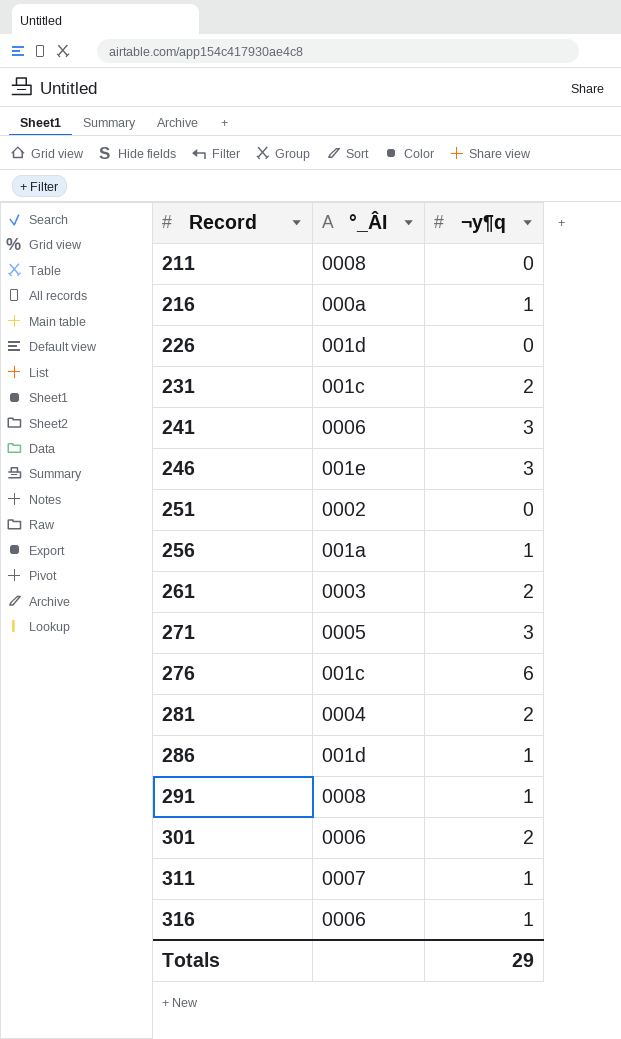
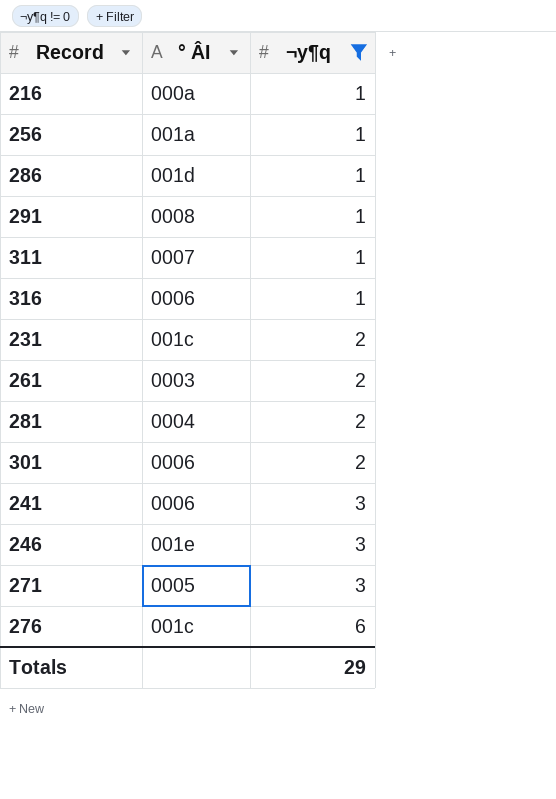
filter: none -> ¬y¶q != 0
row order: Record ascending -> ¬y¶q ascending
column name: °_ÂI -> ° ÂI

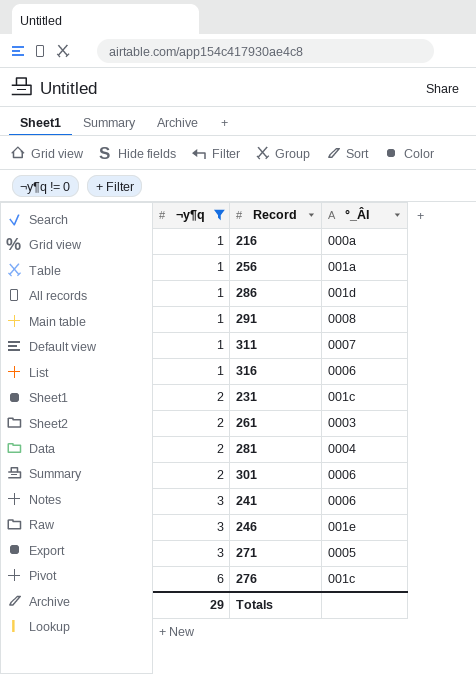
column ¬y¶q | position: 3 -> 1
column name: ° ÂI -> °_ÂI

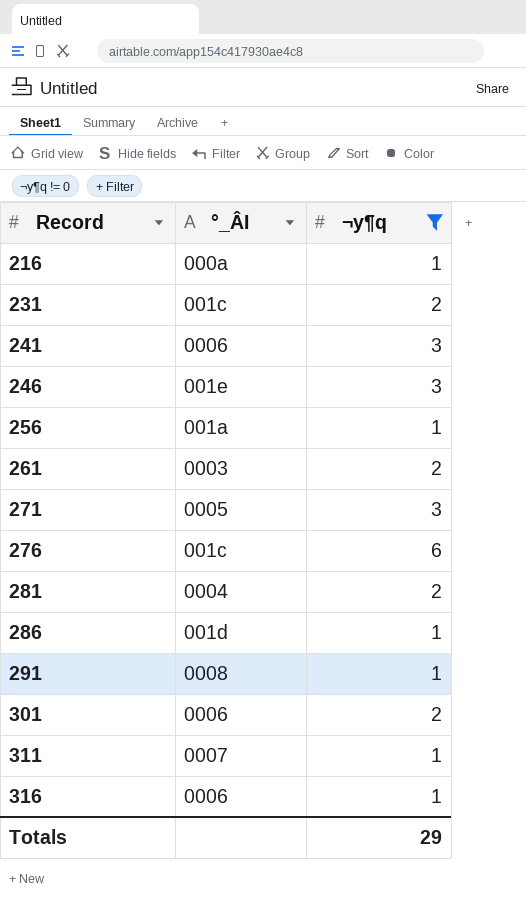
row order: ¬y¶q ascending -> Record ascending
column ¬y¶q | position: 1 -> 3

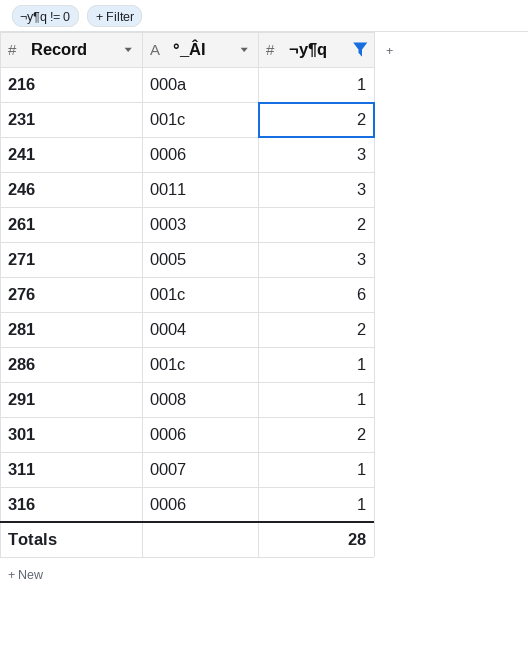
row 256: 001a | 1 -> none
246 | °_ÂI: 001e -> 0011
286 | °_ÂI: 001d -> 001c
Totals | ¬y¶q: 29 -> 28

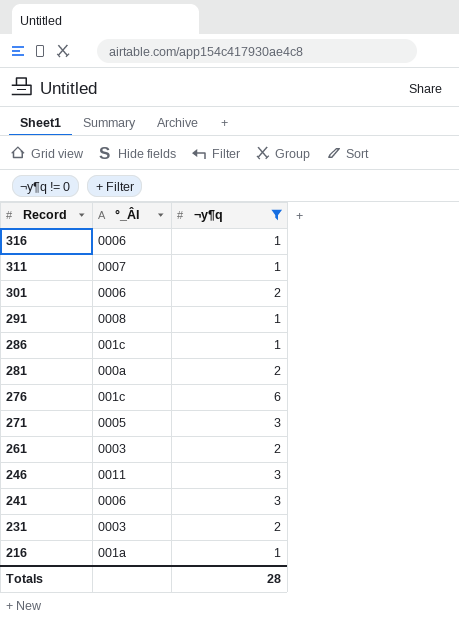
row order: Record ascending -> Record descending
281 | °_ÂI: 0004 -> 000a
231 | °_ÂI: 001c -> 0003
216 | °_ÂI: 000a -> 001a

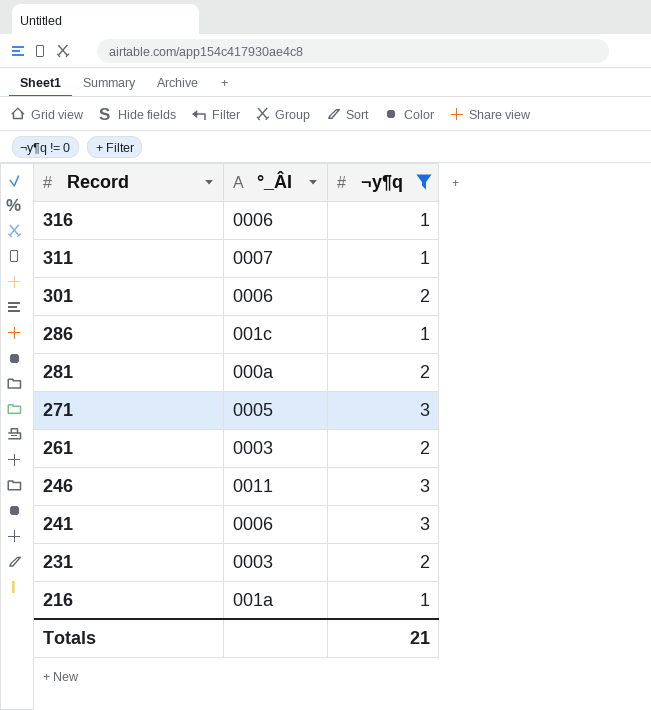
row 291: 0008 | 1 -> none
row 276: 001c | 6 -> none
Totals | ¬y¶q: 28 -> 21

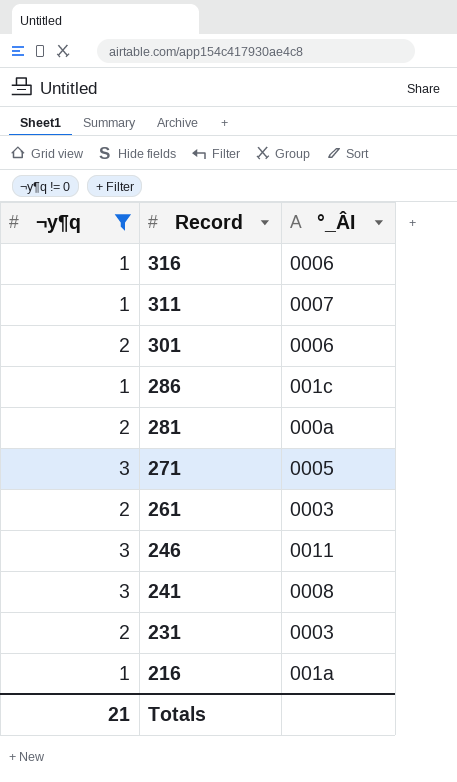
column ¬y¶q | position: 3 -> 1
241 | °_ÂI: 0006 -> 0008

